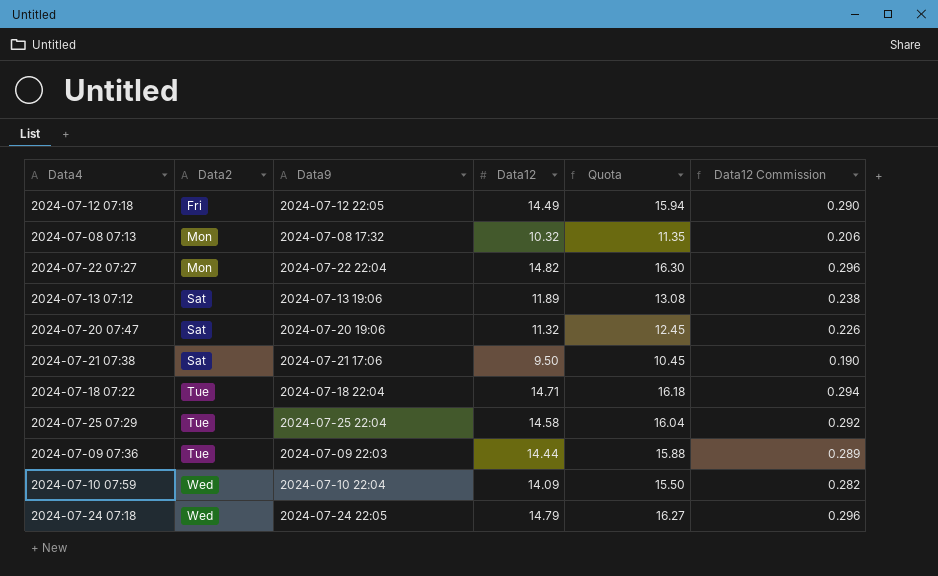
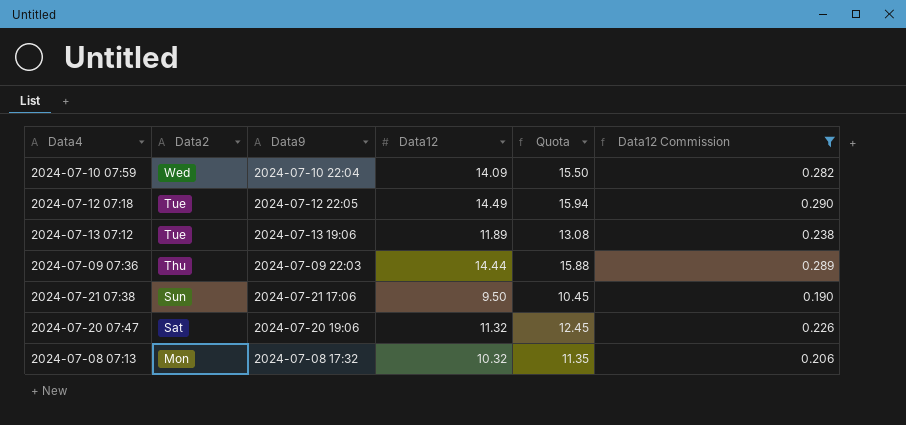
filter: none -> Data12 Commission <= 0.290
row order: Data2 ascending -> Data2 descending
2024-07-12 07:18 | Data2: Fri -> Tue
2024-07-13 07:12 | Data2: Sat -> Tue
2024-07-09 07:36 | Data2: Tue -> Thu
2024-07-21 07:38 | Data2: Sat -> Sun

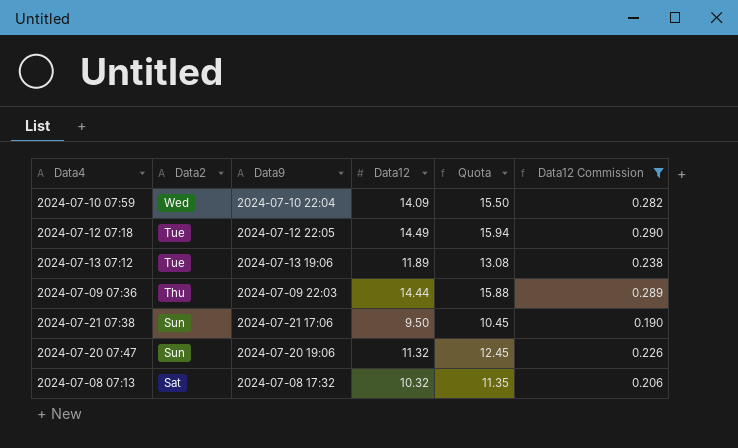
2024-07-20 07:47 | Data2: Sat -> Sun
2024-07-08 07:13 | Data2: Mon -> Sat

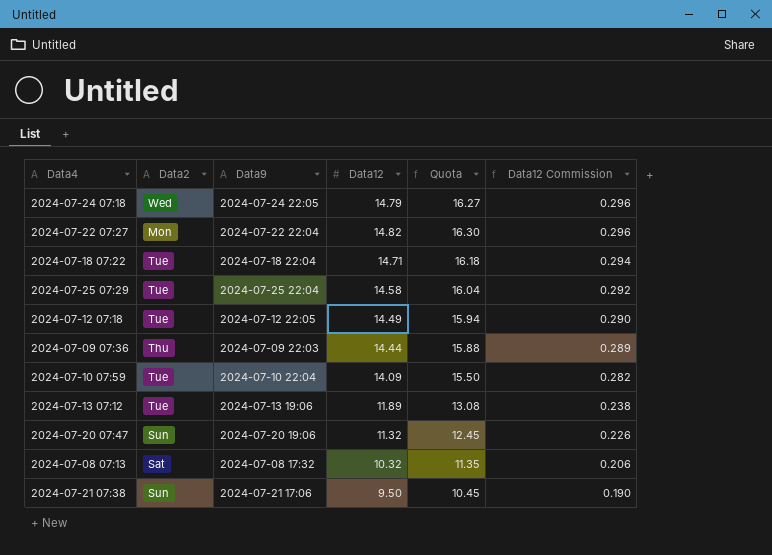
filter: Data12 Commission <= 0.290 -> none
row order: Data2 descending -> Data12 Commission descending
2024-07-10 07:59 | Data2: Wed -> Tue

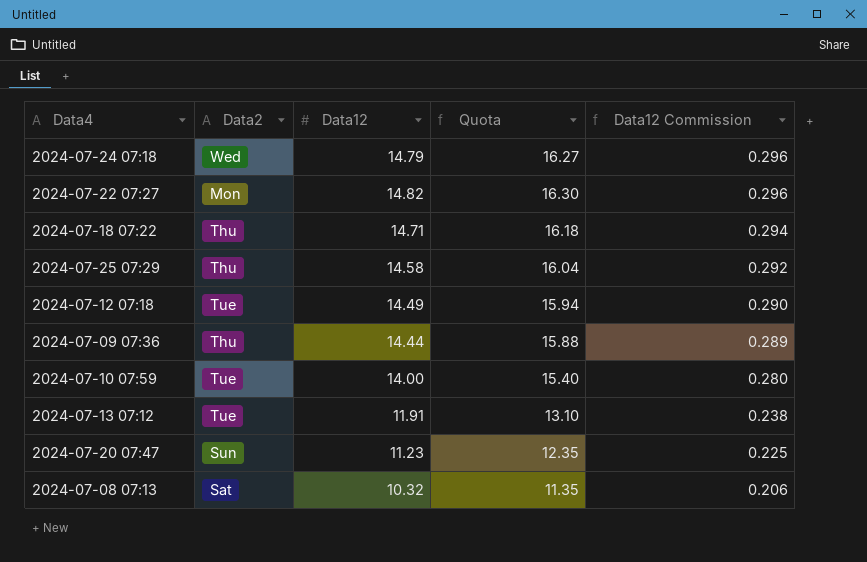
column Data9 | position: 3 -> none
row 2024-07-21 07:38: Sun | 2024-07-21 17:06 | 9.50 | 10.45 | 0.190 -> none
2024-07-18 07:22 | Data2: Tue -> Thu
2024-07-25 07:29 | Data2: Tue -> Thu
2024-07-10 07:59 | Data12: 14.09 -> 14.00
2024-07-10 07:59 | Quota: 15.50 -> 15.40
2024-07-10 07:59 | Data12 Commission: 0.282 -> 0.280
2024-07-13 07:12 | Data12: 11.89 -> 11.91
2024-07-13 07:12 | Quota: 13.08 -> 13.10
2024-07-20 07:47 | Data12: 11.32 -> 11.23
2024-07-20 07:47 | Quota: 12.45 -> 12.35
2024-07-20 07:47 | Data12 Commission: 0.226 -> 0.225

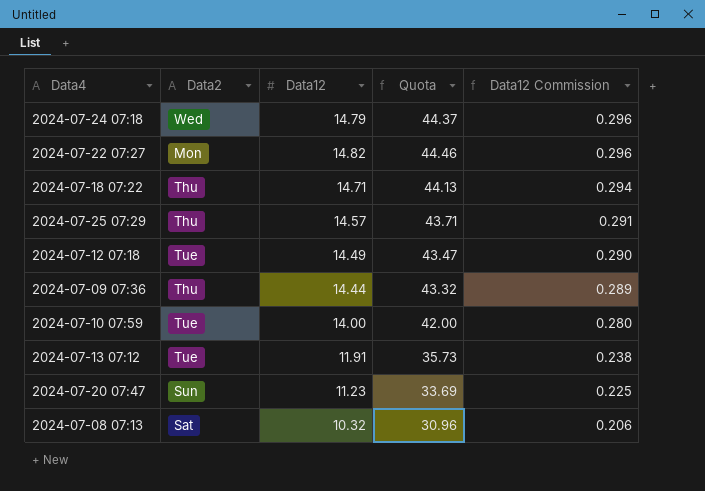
column Quota | formula: [Data12] * 1.1 -> [Data12] * 3
2024-07-25 07:29 | Data12: 14.58 -> 14.57
2024-07-25 07:29 | Data12 Commission: 0.292 -> 0.291

